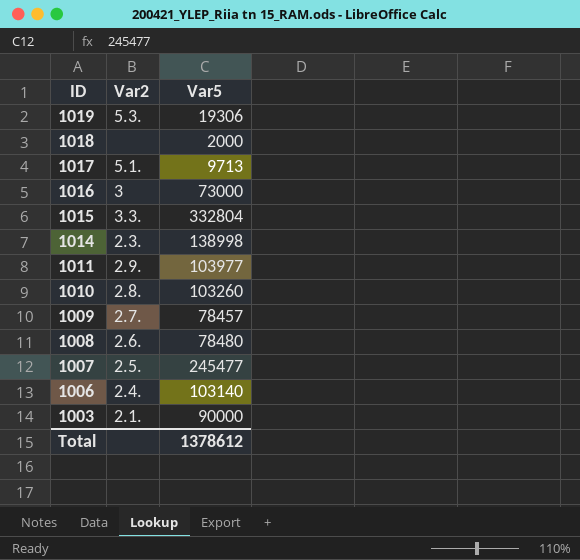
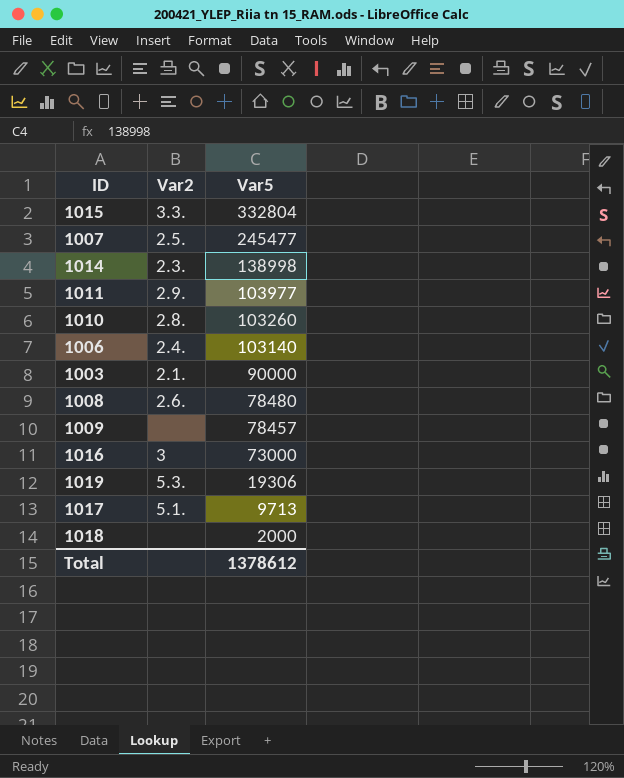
row order: ID descending -> Var5 descending
1009 | Var2: 2.7. -> none

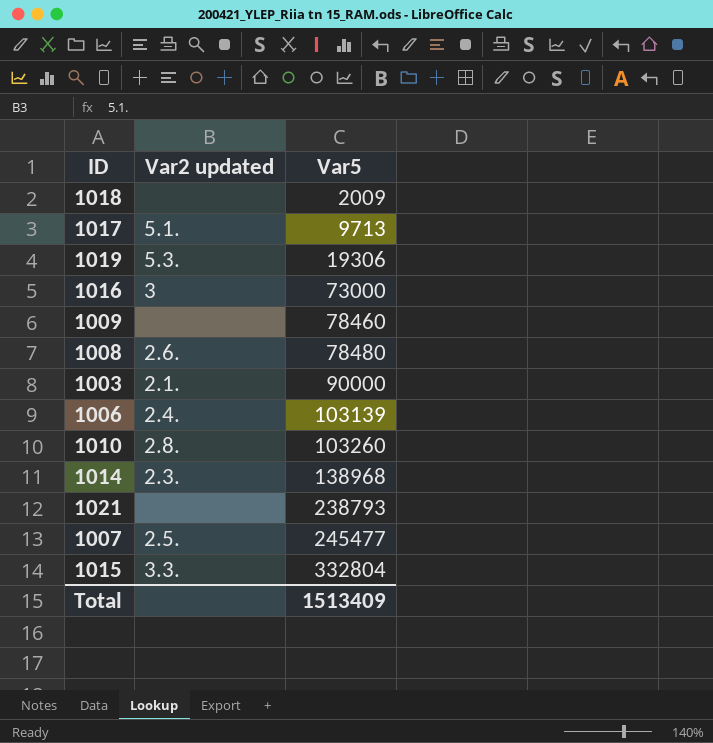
row order: Var5 descending -> Var5 ascending
column name: Var2 -> Var2 updated
row 1011: 2.9. | 103977 -> none
1018 | Var5: 2000 -> 2009
1009 | Var5: 78457 -> 78460
1006 | Var5: 103140 -> 103139
1014 | Var5: 138998 -> 138968
row 1021: none -> none | 238793
Total | Var5: 1378612 -> 1513409

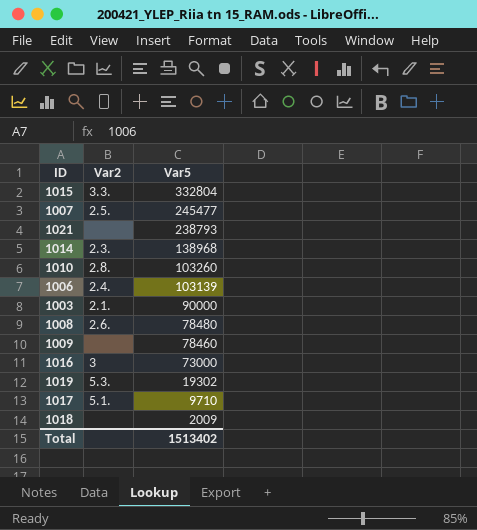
row order: Var5 ascending -> Var5 descending
column name: Var2 updated -> Var2
1019 | Var5: 19306 -> 19302
1017 | Var5: 9713 -> 9710
Total | Var5: 1513409 -> 1513402

